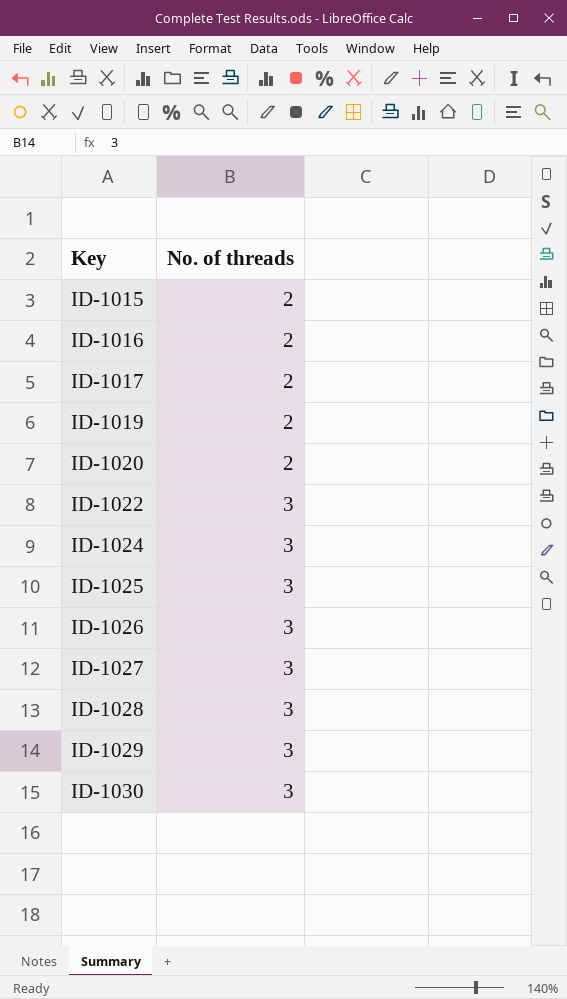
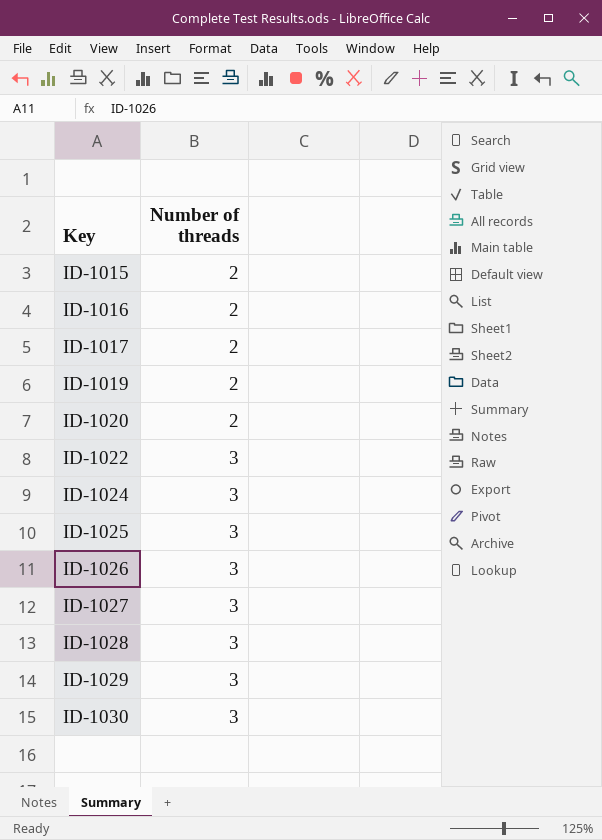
column name: No. of threads -> Number of threads

